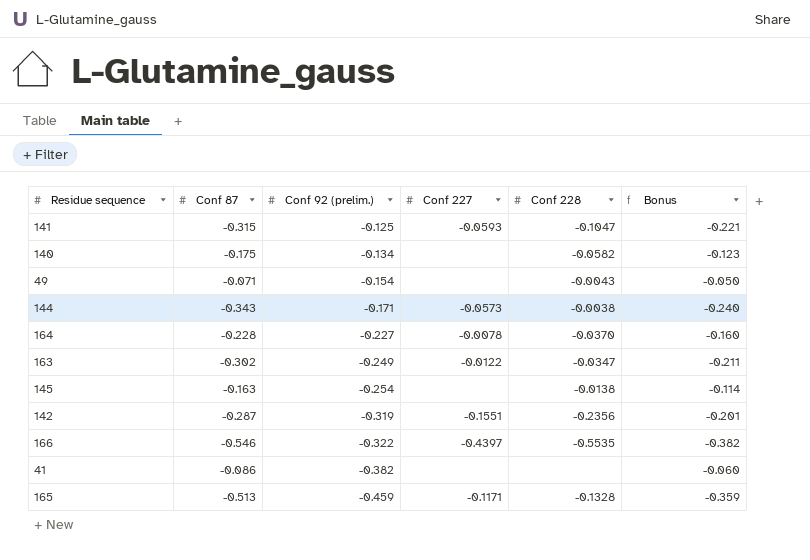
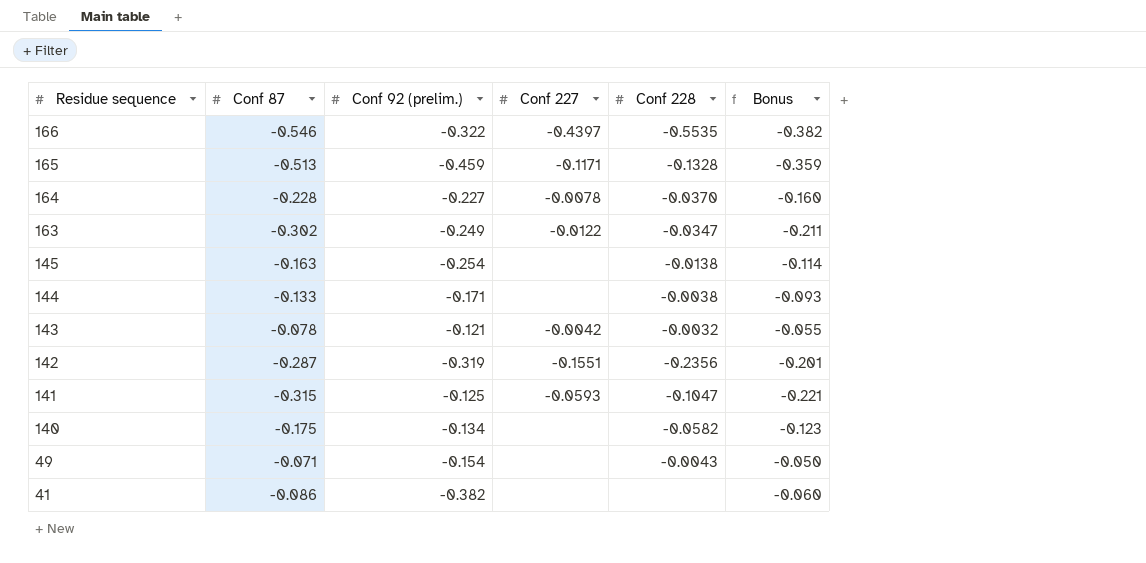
row order: Conf 92 (prelim.) descending -> Residue sequence descending
144 | Conf 87: -0.343 -> -0.133
144 | Conf 227: -0.0573 -> none
144 | Bonus: -0.240 -> -0.093
row 143: none -> -0.078 | -0.121 | -0.0042 | -0.0032 | -0.055

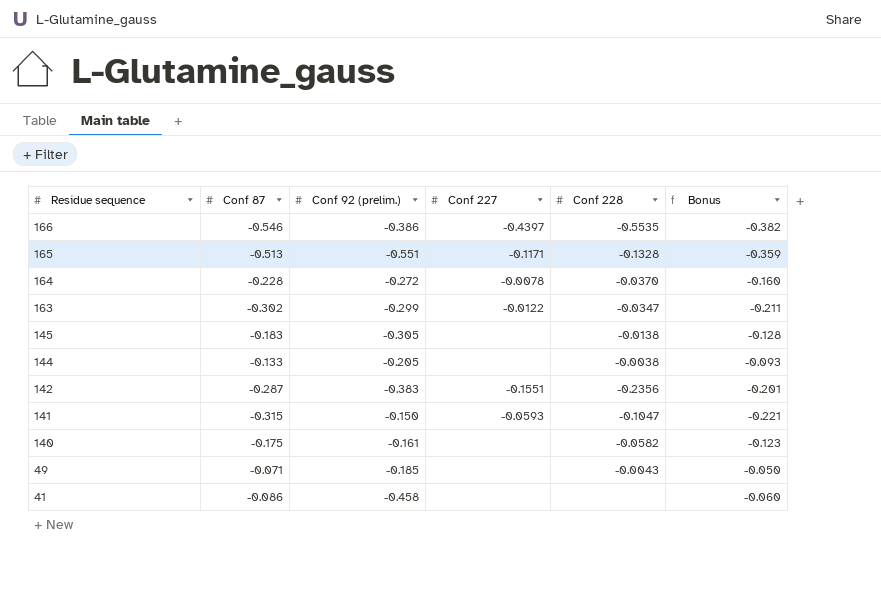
row 143: -0.078 | -0.121 | -0.0042 | -0.0032 | -0.055 -> none
166 | Conf 92 (prelim.): -0.322 -> -0.386
165 | Conf 92 (prelim.): -0.459 -> -0.551
164 | Conf 92 (prelim.): -0.227 -> -0.272
163 | Conf 92 (prelim.): -0.249 -> -0.299
145 | Conf 87: -0.163 -> -0.183
145 | Conf 92 (prelim.): -0.254 -> -0.305
145 | Bonus: -0.114 -> -0.128
144 | Conf 92 (prelim.): -0.171 -> -0.205
142 | Conf 92 (prelim.): -0.319 -> -0.383
141 | Conf 92 (prelim.): -0.125 -> -0.150
140 | Conf 92 (prelim.): -0.134 -> -0.161
49 | Conf 92 (prelim.): -0.154 -> -0.185
41 | Conf 92 (prelim.): -0.382 -> -0.458

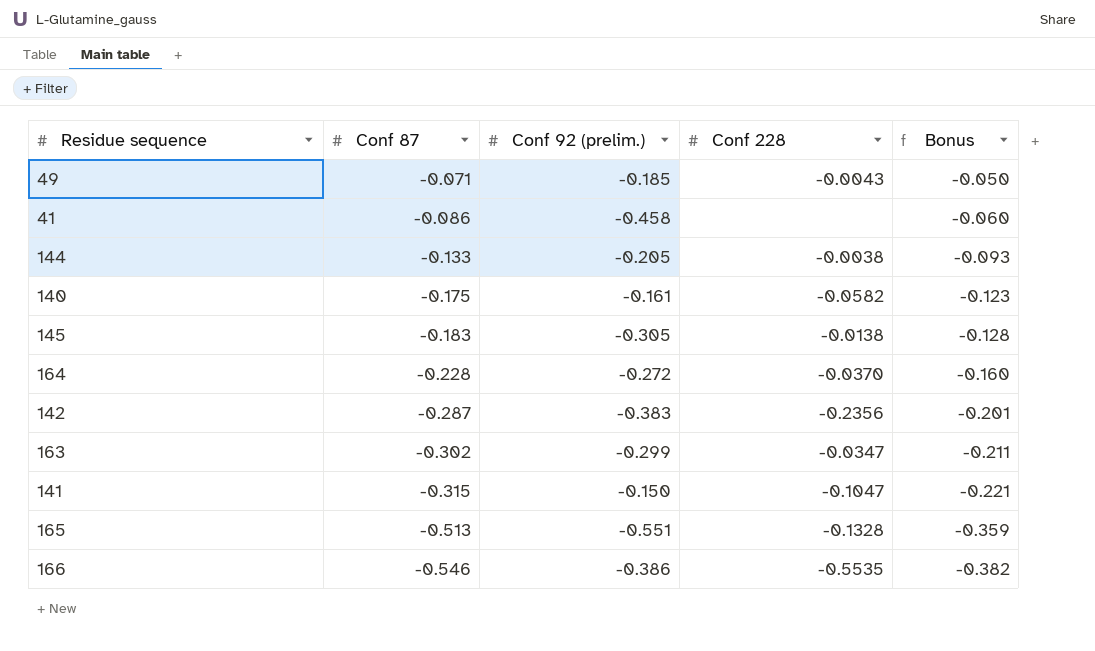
row order: Residue sequence descending -> Conf 87 descending
column Conf 227 | position: 4 -> none

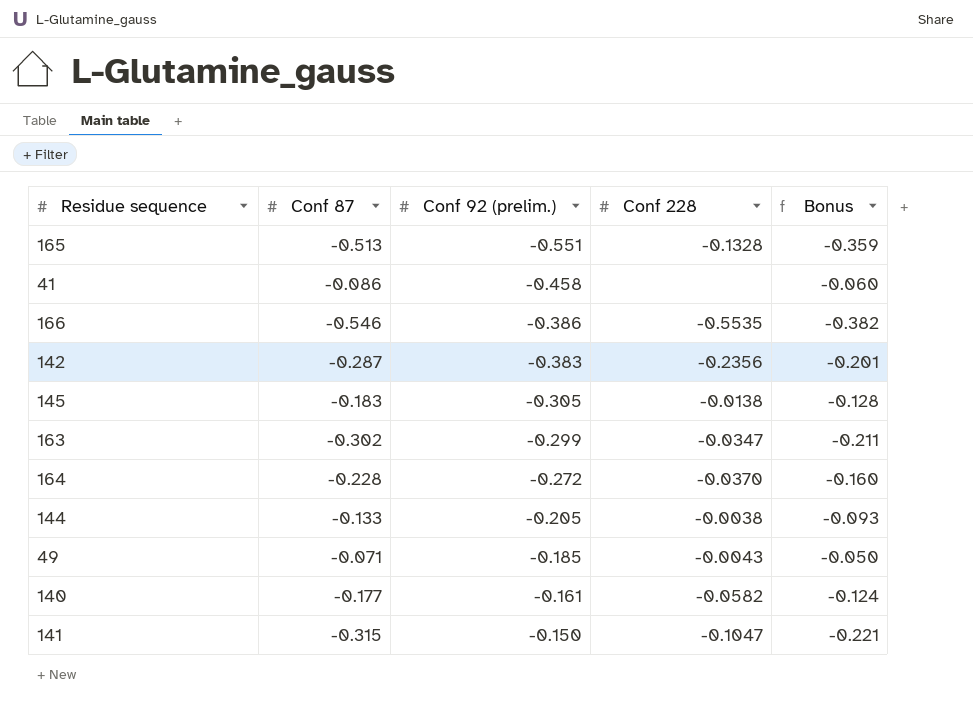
row order: Conf 87 descending -> Conf 92 (prelim.) ascending
140 | Conf 87: -0.175 -> -0.177
140 | Bonus: -0.123 -> -0.124

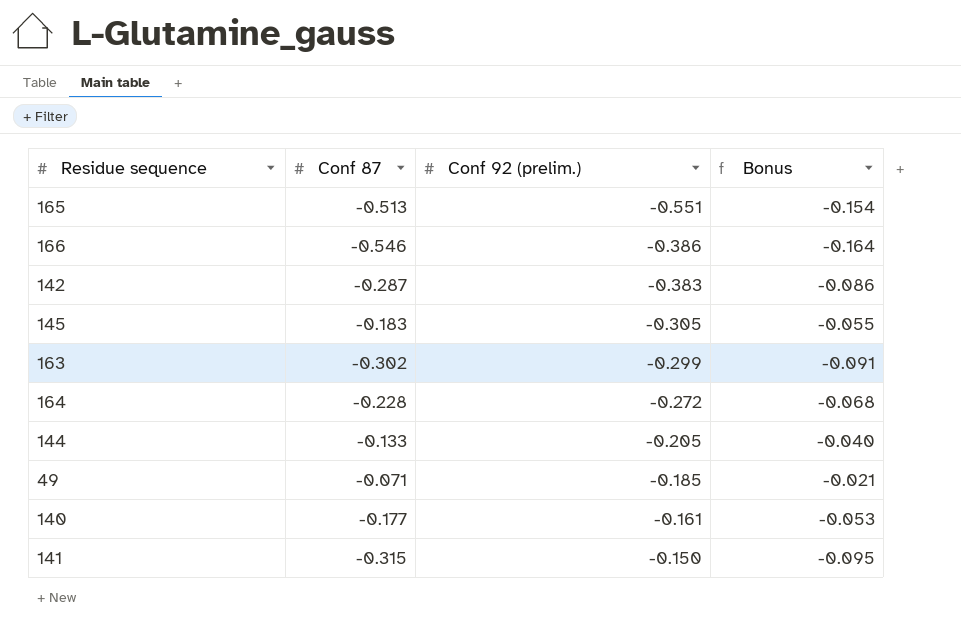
column Conf 228 | position: 4 -> none
column Bonus | formula: [Conf 87] * 0.7 -> [Conf 87] * 0.3
row 41: -0.086 | -0.458 | none | -0.060 -> none

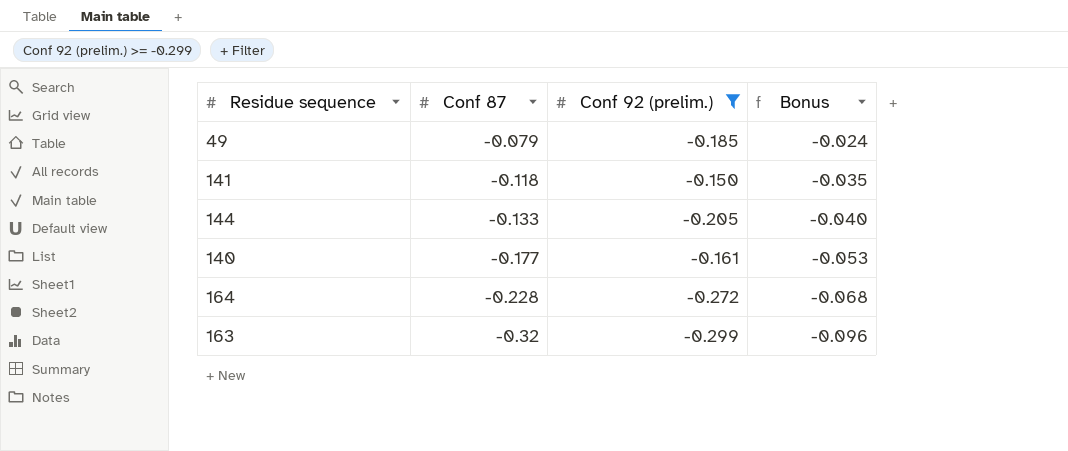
filter: none -> Conf 92 (prelim.) >= -0.299
row order: Conf 92 (prelim.) ascending -> Conf 87 descending
49 | Conf 87: -0.071 -> -0.079
49 | Bonus: -0.021 -> -0.024
141 | Conf 87: -0.315 -> -0.118
141 | Bonus: -0.095 -> -0.035
163 | Conf 87: -0.302 -> -0.32
163 | Bonus: -0.091 -> -0.096

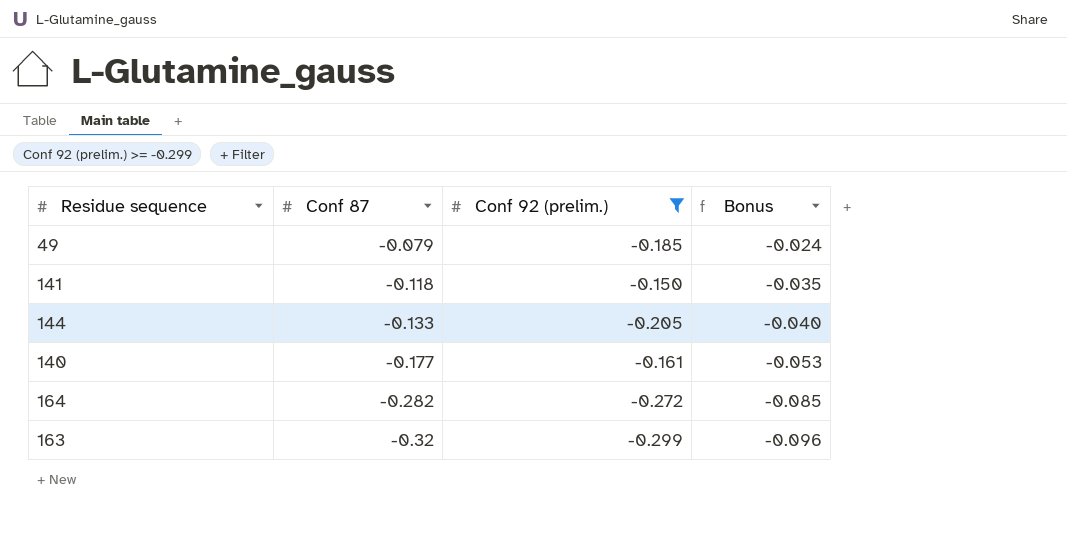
164 | Conf 87: -0.228 -> -0.282
164 | Bonus: -0.068 -> -0.085

